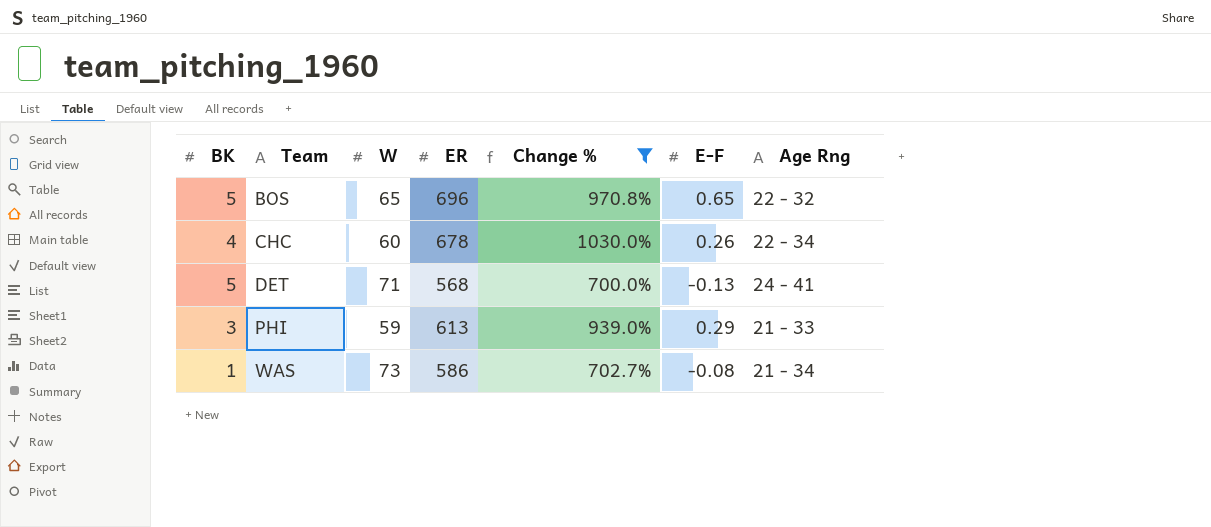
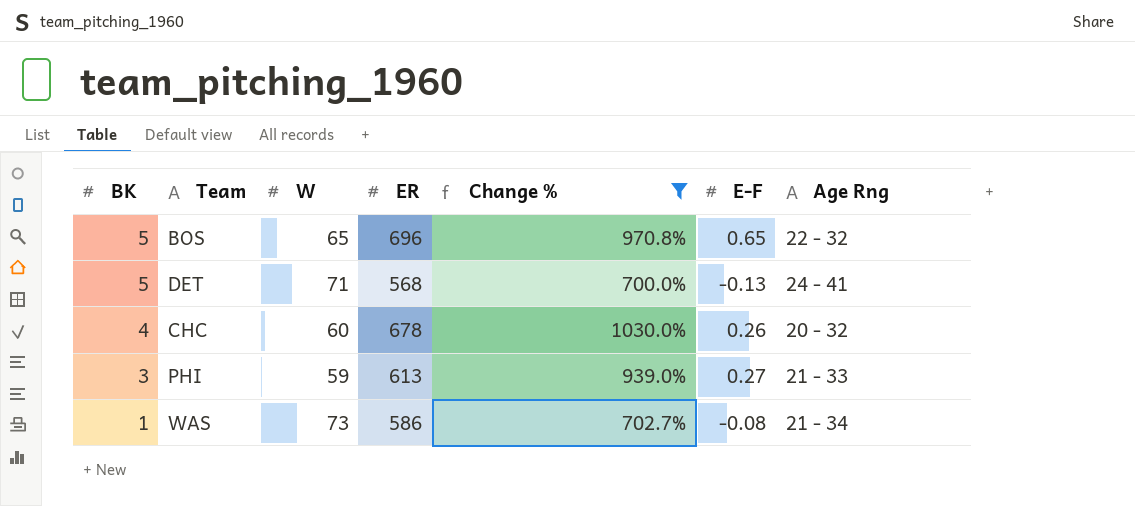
row order: Team ascending -> BK descending
CHC | Age Rng: 22 - 34 -> 20 - 32
PHI | E-F: 0.29 -> 0.27

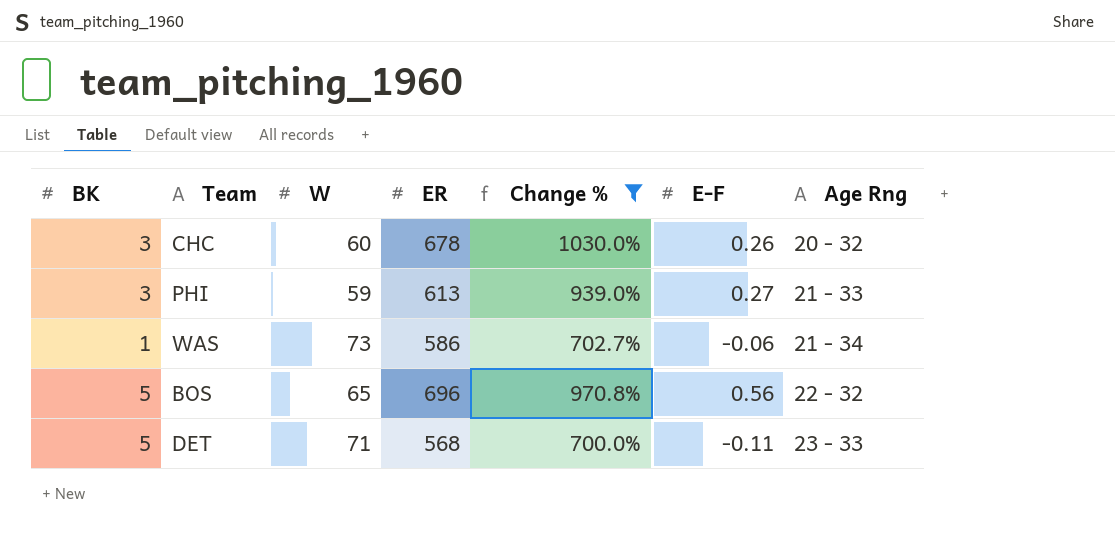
row order: BK descending -> Age Rng ascending
CHC | BK: 4 -> 3
WAS | E-F: -0.08 -> -0.06
BOS | E-F: 0.65 -> 0.56
DET | E-F: -0.13 -> -0.11
DET | Age Rng: 24 - 41 -> 23 - 33

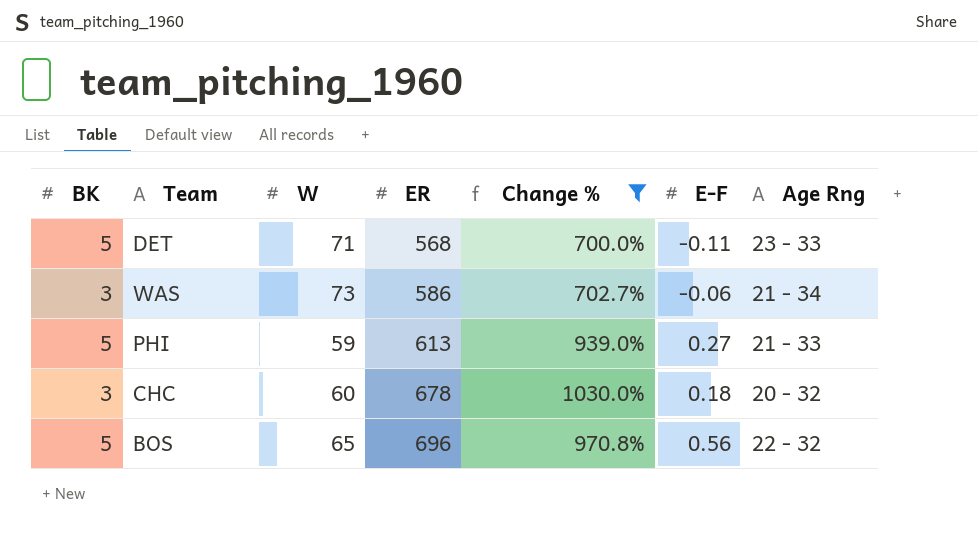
row order: Age Rng ascending -> ER ascending
WAS | BK: 1 -> 3
PHI | BK: 3 -> 5
CHC | E-F: 0.26 -> 0.18

